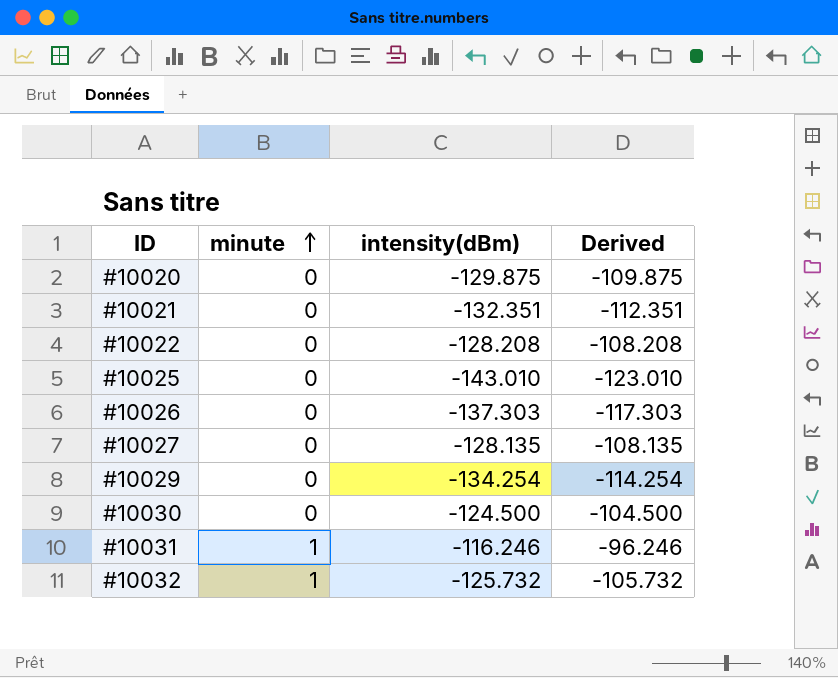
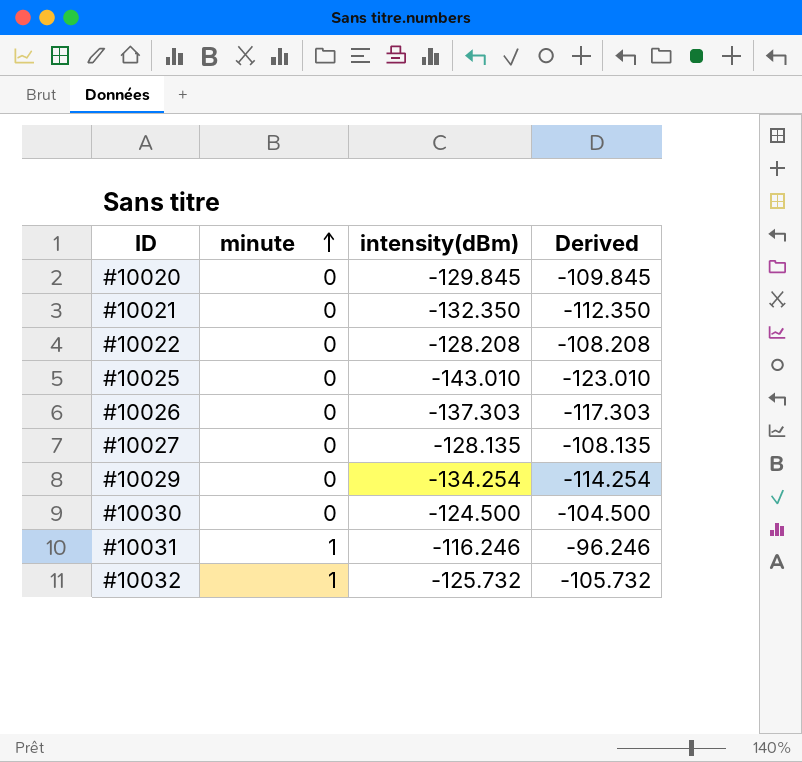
#10020 | intensity(dBm): -129.875 -> -129.845
#10020 | Derived: -109.875 -> -109.845
#10021 | intensity(dBm): -132.351 -> -132.350
#10021 | Derived: -112.351 -> -112.350

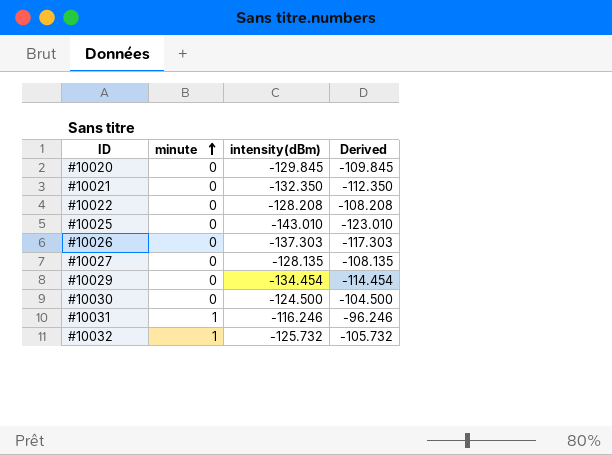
#10029 | intensity(dBm): -134.254 -> -134.454
#10029 | Derived: -114.254 -> -114.454

